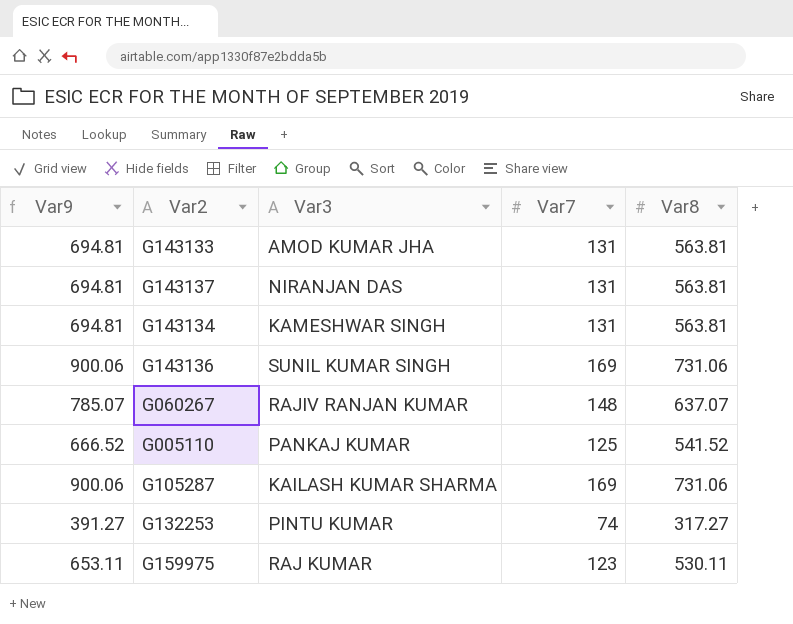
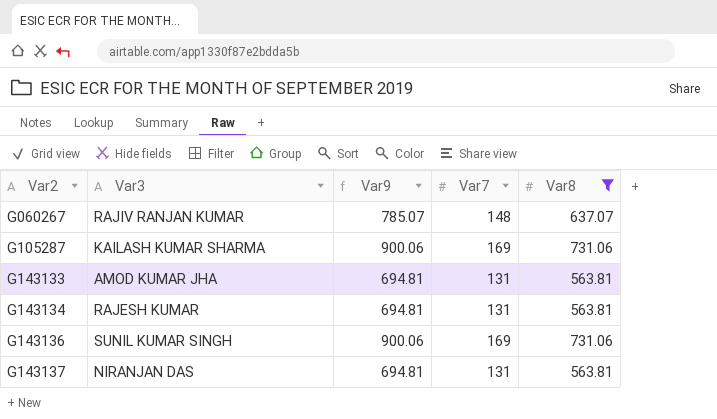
filter: none -> Var8 >= 563.81
row order: none -> Var2 ascending
column Var9 | position: 1 -> 3
G143134 | Var3: KAMESHWAR SINGH -> RAJESH KUMAR

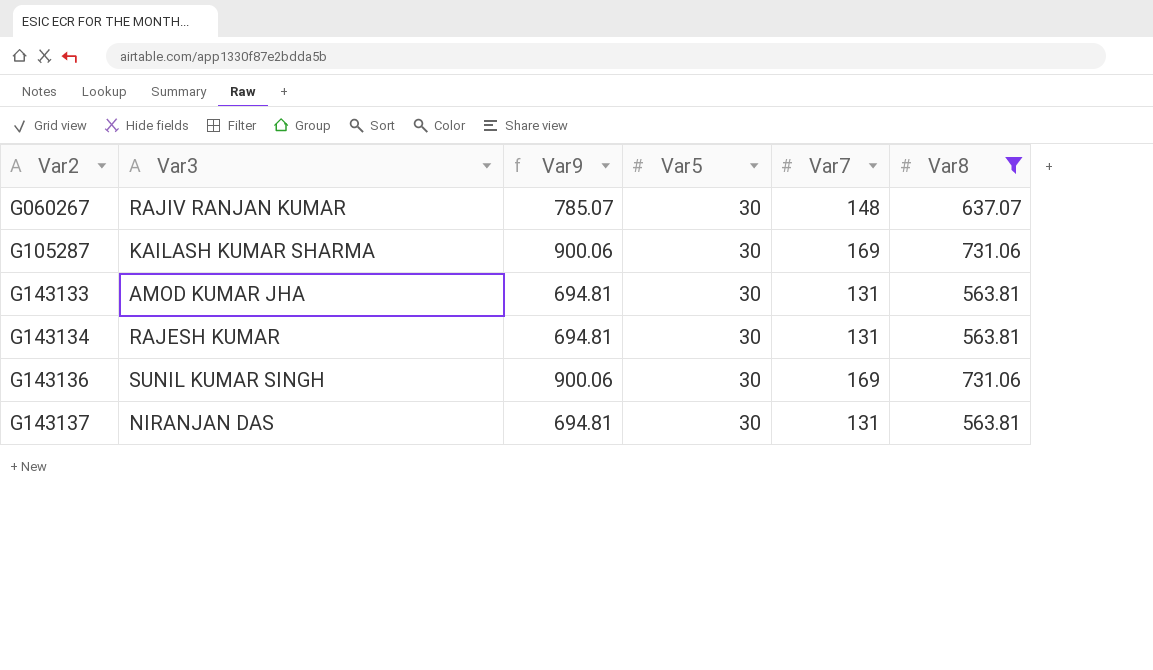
column Var5 | position: none -> 4

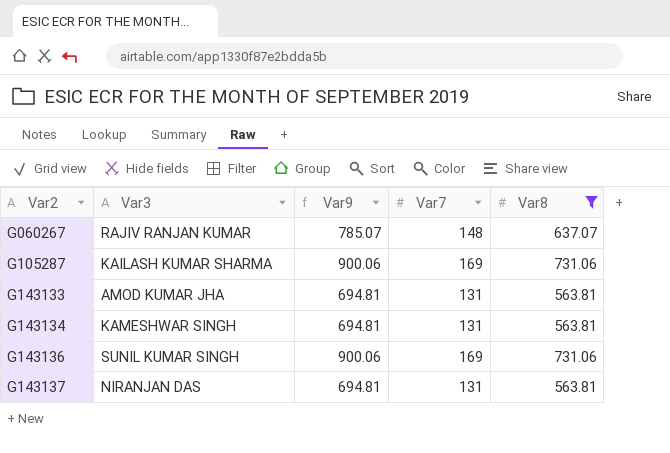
column Var5 | position: 4 -> none
G143134 | Var3: RAJESH KUMAR -> KAMESHWAR SINGH

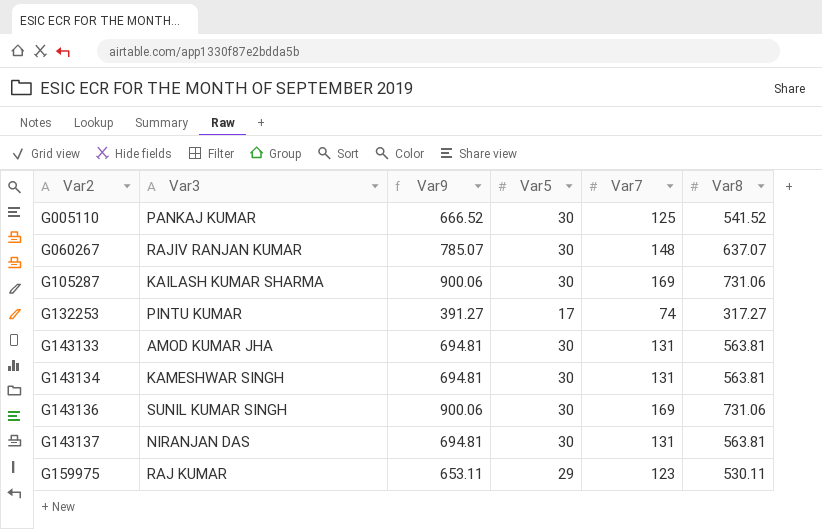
filter: Var8 >= 563.81 -> none
column Var5 | position: none -> 4

